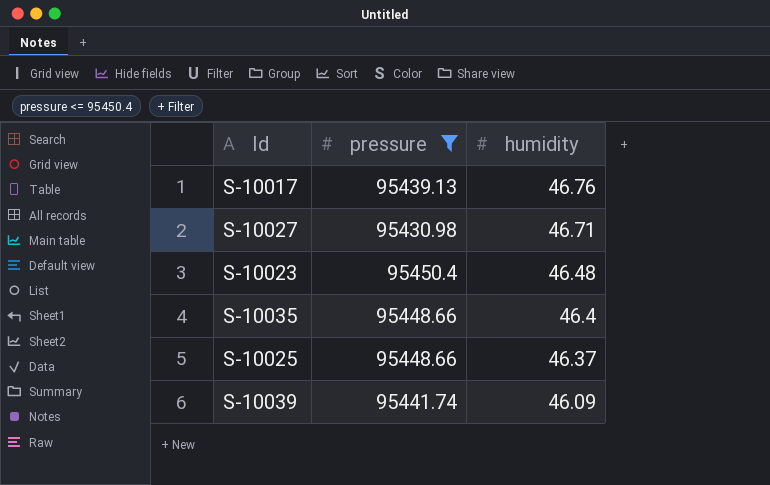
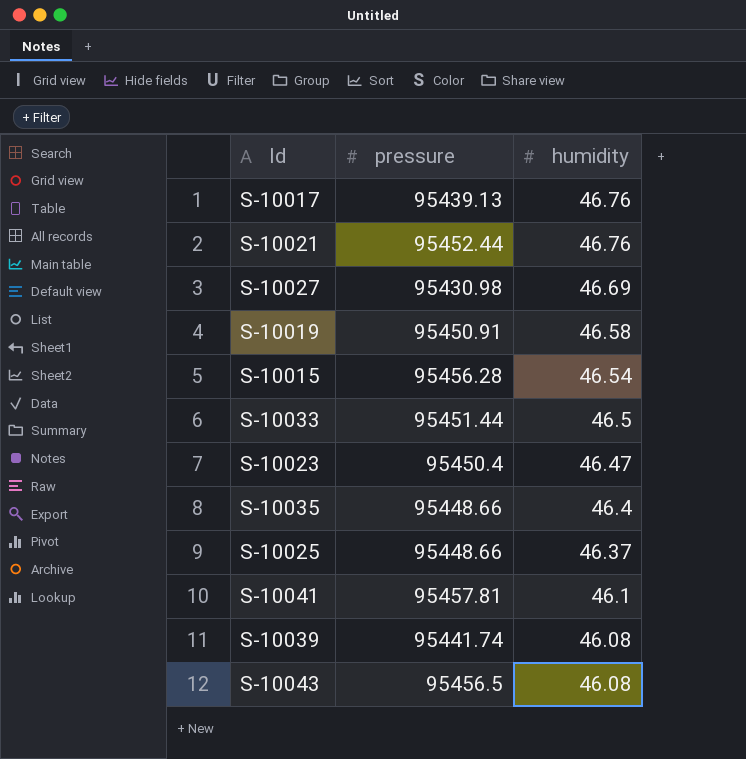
filter: pressure <= 95450.4 -> none
S-10027 | humidity: 46.71 -> 46.69
S-10023 | humidity: 46.48 -> 46.47
S-10039 | humidity: 46.09 -> 46.08

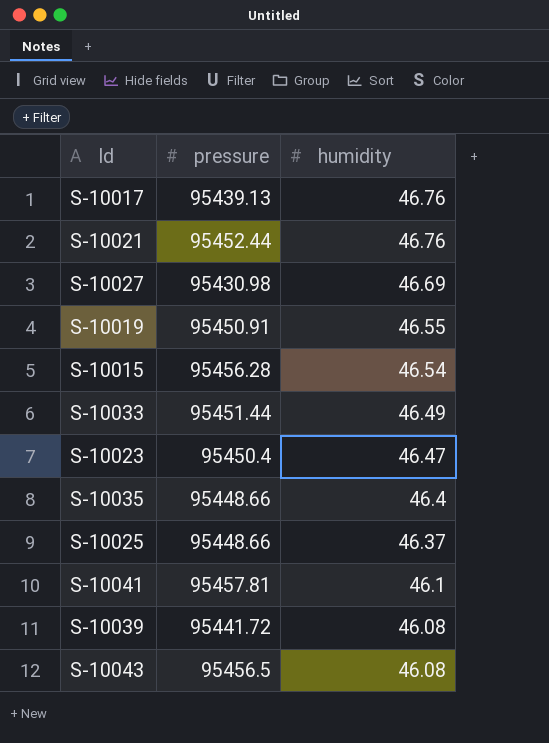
S-10019 | humidity: 46.58 -> 46.55
S-10033 | humidity: 46.5 -> 46.49
S-10039 | pressure: 95441.74 -> 95441.72

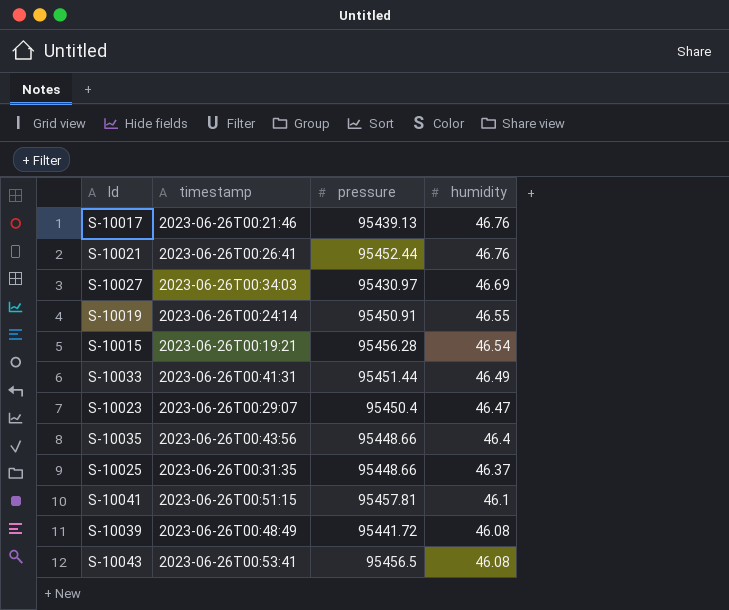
column timestamp | position: none -> 2
S-10027 | pressure: 95430.98 -> 95430.97

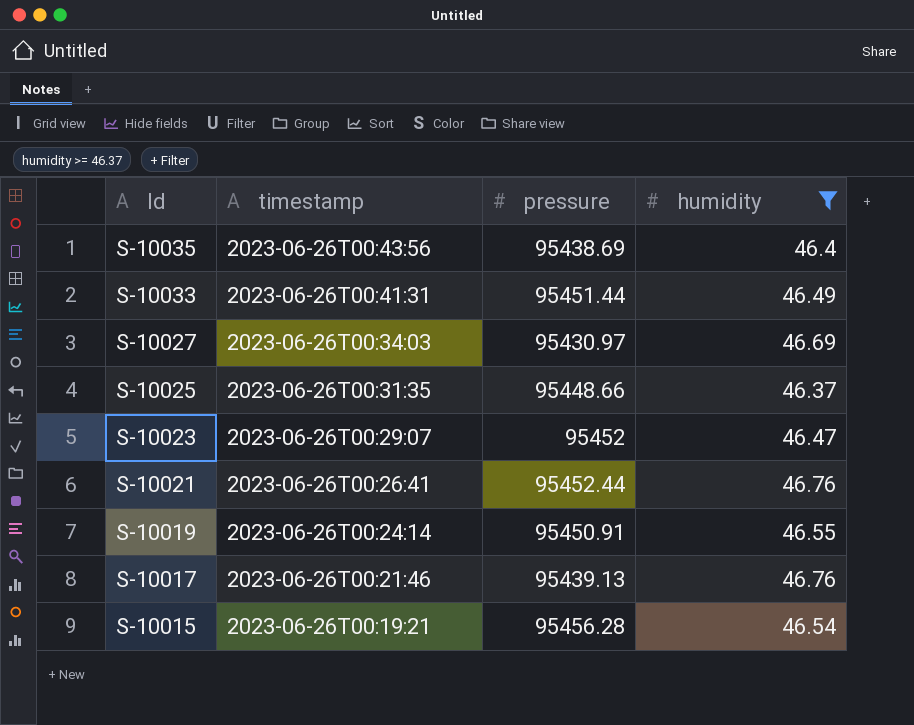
filter: none -> humidity >= 46.37
row order: humidity descending -> Id descending
S-10035 | pressure: 95448.66 -> 95438.69
S-10023 | pressure: 95450.4 -> 95452

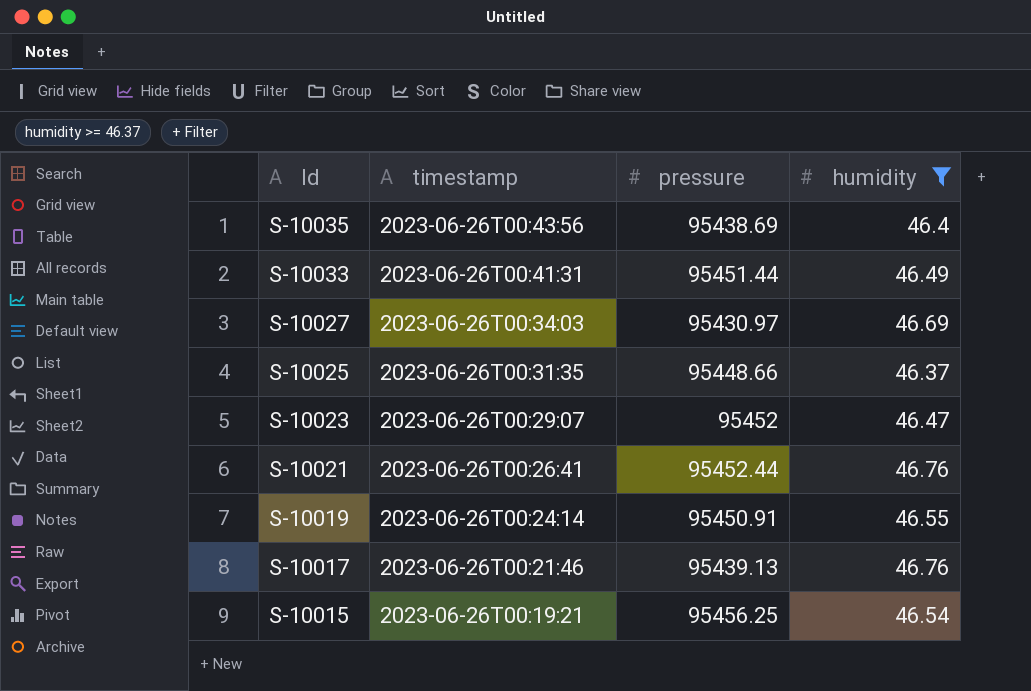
S-10015 | pressure: 95456.28 -> 95456.25

